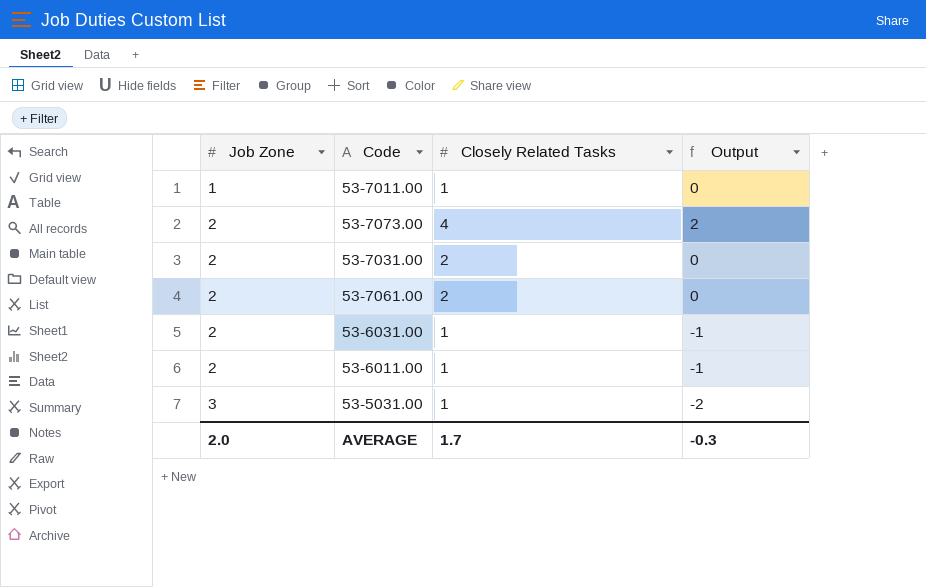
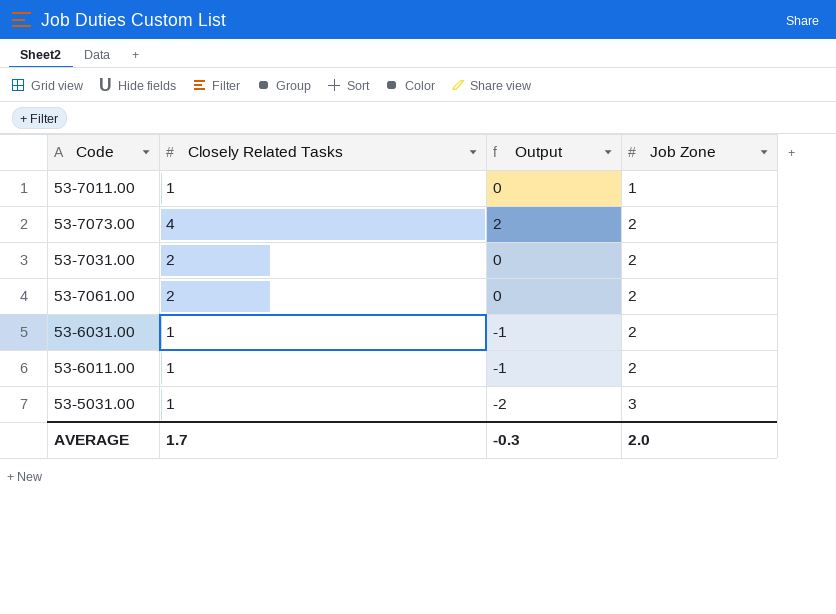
column Job Zone | position: 1 -> 4

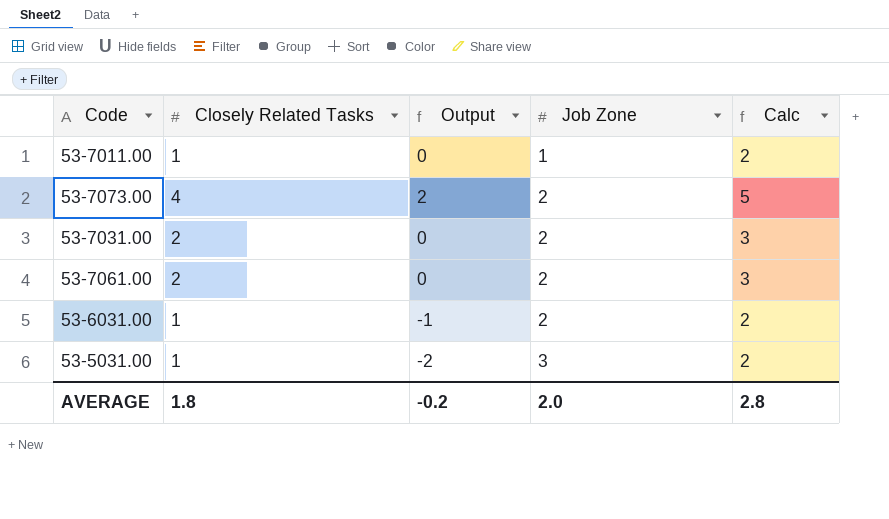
column Calc | formula: none -> [Closely Related Tasks] + 1
row 53-6011.00: 1 | -1 | 2 -> none
AVERAGE | Closely Related Tasks: 1.7 -> 1.8
AVERAGE | Output: -0.3 -> -0.2

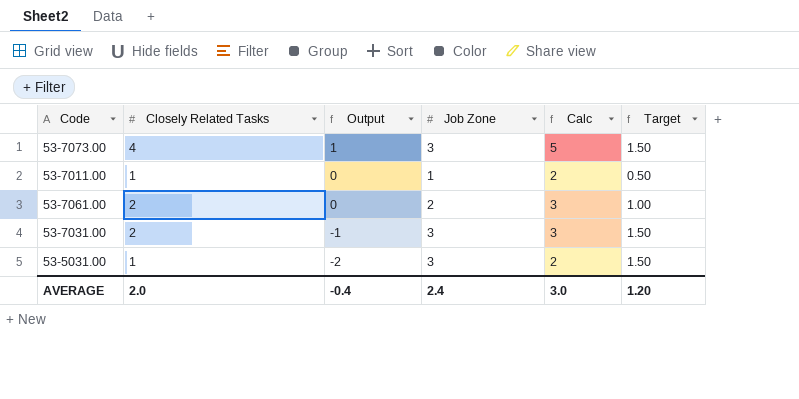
row order: Job Zone ascending -> Output descending
column Target | formula: none -> [Job Zone] * 0.5
row 53-6031.00: 1 | -1 | 2 | 2 -> none
53-7073.00 | Output: 2 -> 1
53-7073.00 | Job Zone: 2 -> 3
53-7031.00 | Output: 0 -> -1
53-7031.00 | Job Zone: 2 -> 3
AVERAGE | Closely Related Tasks: 1.8 -> 2.0
AVERAGE | Output: -0.2 -> -0.4
AVERAGE | Job Zone: 2.0 -> 2.4
AVERAGE | Calc: 2.8 -> 3.0

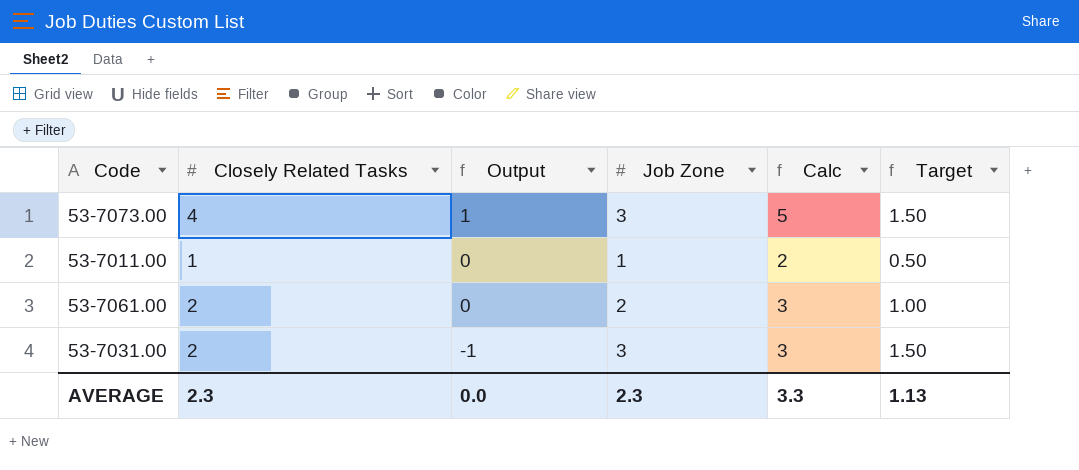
row 53-5031.00: 1 | -2 | 3 | 2 | 1.50 -> none
AVERAGE | Closely Related Tasks: 2.0 -> 2.3
AVERAGE | Output: -0.4 -> 0.0
AVERAGE | Job Zone: 2.4 -> 2.3
AVERAGE | Calc: 3.0 -> 3.3
AVERAGE | Target: 1.20 -> 1.13

